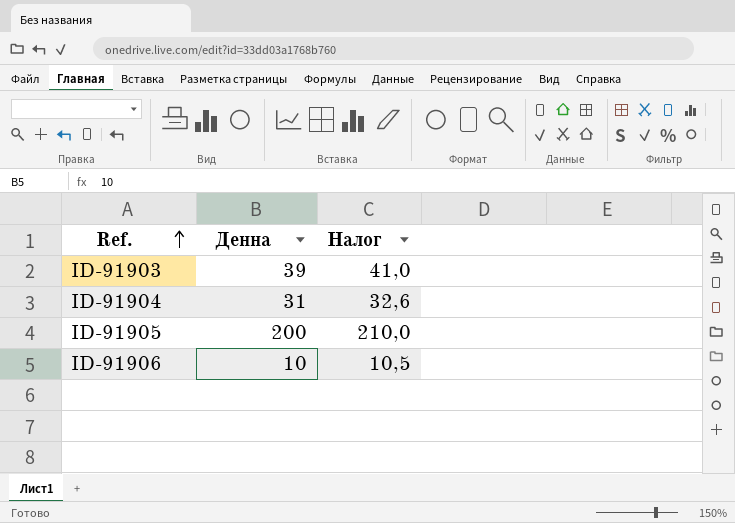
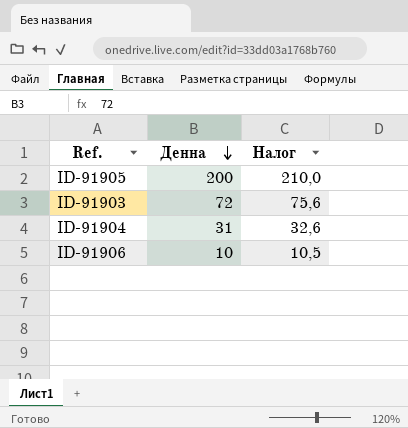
row order: Ref. ascending -> Денна descending
ID-91903 | Денна: 39 -> 72
ID-91903 | Налог: 41,0 -> 75,6

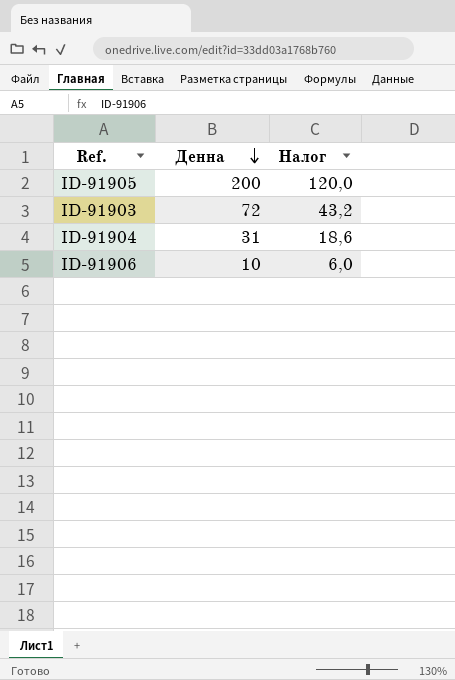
column Налог | formula: [Денна] * 1,05 -> [Денна] * 0,6

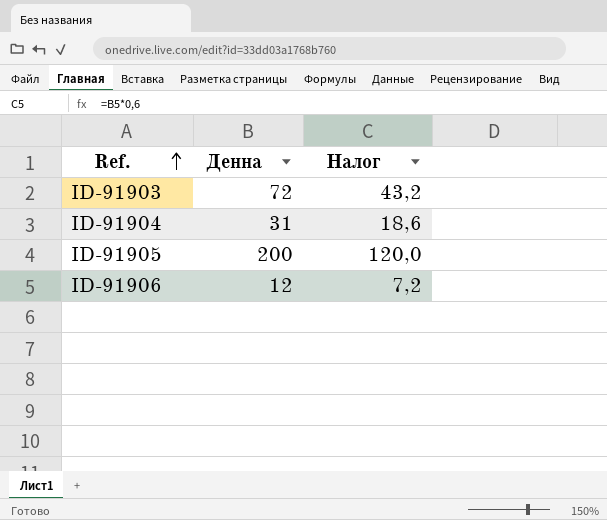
row order: Денна descending -> Ref. ascending
ID-91906 | Денна: 10 -> 12
ID-91906 | Налог: 6,0 -> 7,2

